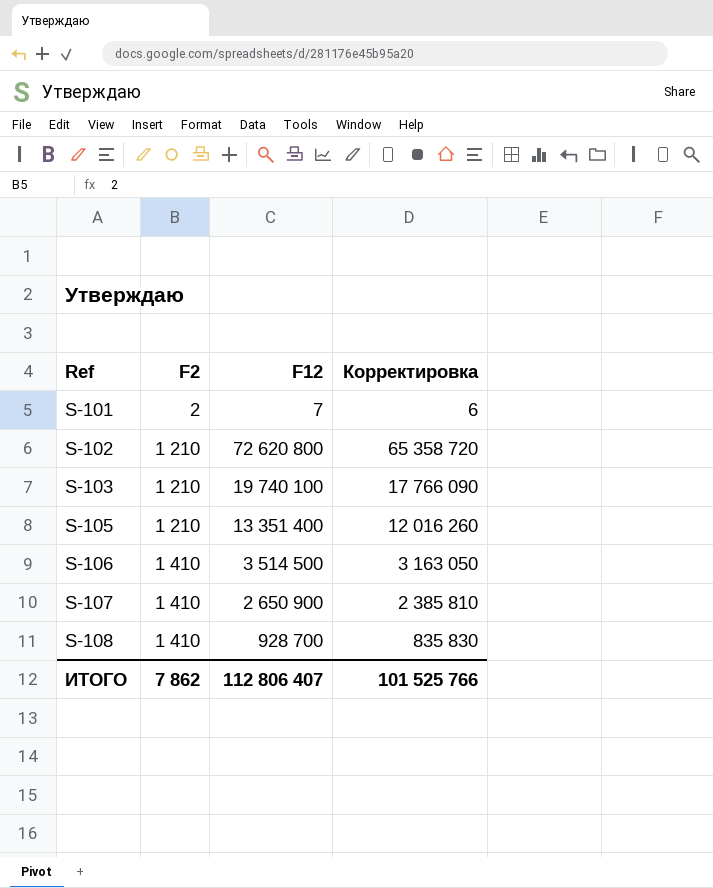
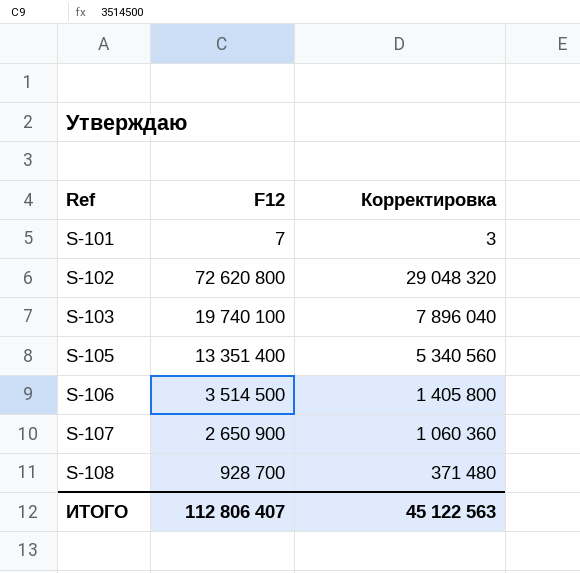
column F2 | position: 2 -> none
column Корректировка | formula: [F12] * 0,9 -> [F12] * 0,4
ИТОГО | Корректировка: 101 525 766 -> 45 122 563

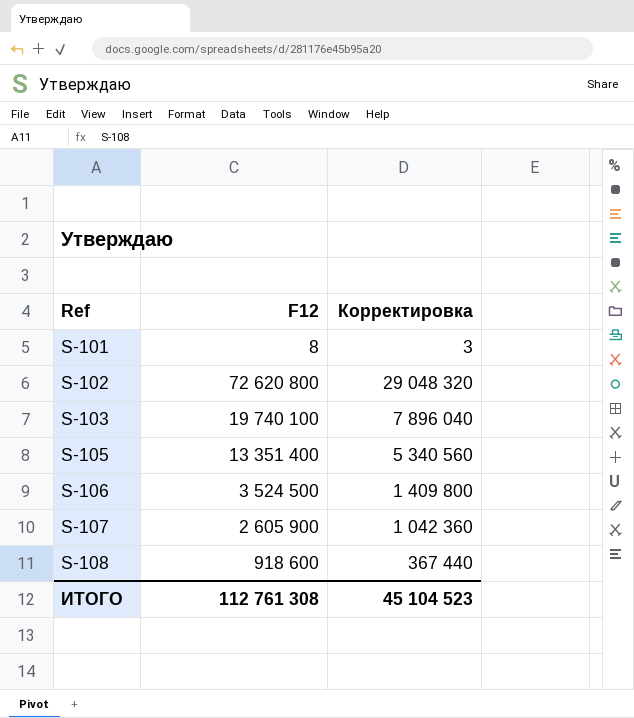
S-101 | F12: 7 -> 8
S-106 | F12: 3 514 500 -> 3 524 500
S-106 | Корректировка: 1 405 800 -> 1 409 800
S-107 | F12: 2 650 900 -> 2 605 900
S-107 | Корректировка: 1 060 360 -> 1 042 360
S-108 | F12: 928 700 -> 918 600
S-108 | Корректировка: 371 480 -> 367 440
ИТОГО | F12: 112 806 407 -> 112 761 308
ИТОГО | Корректировка: 45 122 563 -> 45 104 523

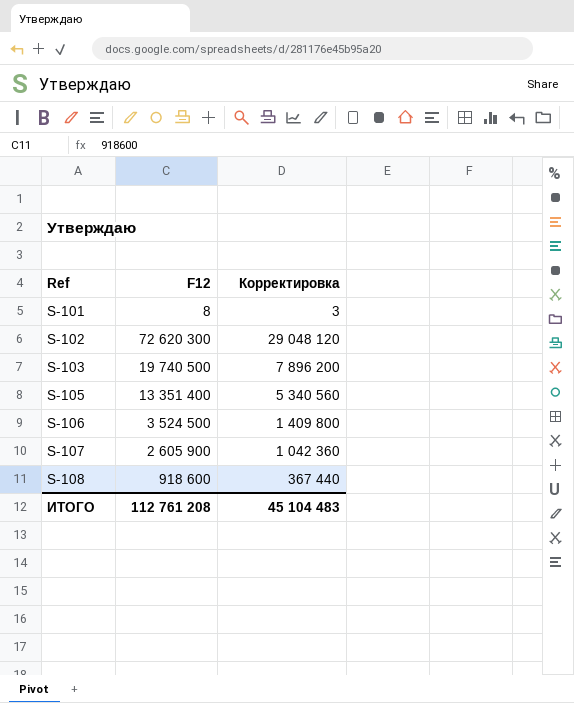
S-102 | F12: 72 620 800 -> 72 620 300
S-102 | Корректировка: 29 048 320 -> 29 048 120
S-103 | F12: 19 740 100 -> 19 740 500
S-103 | Корректировка: 7 896 040 -> 7 896 200
ИТОГО | F12: 112 761 308 -> 112 761 208
ИТОГО | Корректировка: 45 104 523 -> 45 104 483

